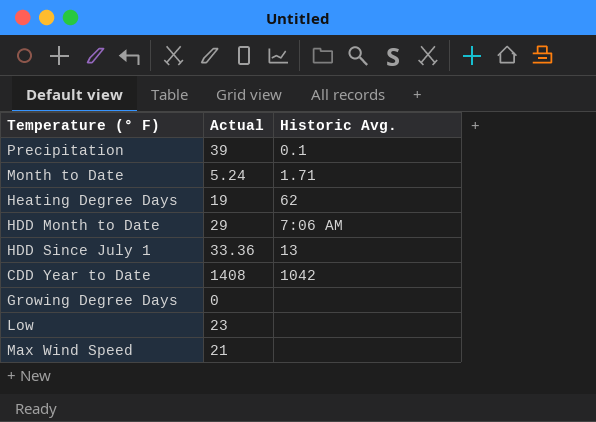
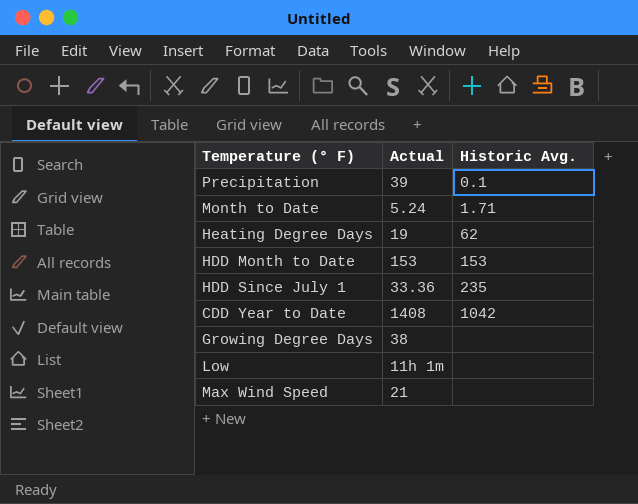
HDD Month to Date | Actual: 29 -> 153
HDD Month to Date | Historic Avg.: 7:06 AM -> 153
HDD Since July 1 | Historic Avg.: 13 -> 235
Growing Degree Days | Actual: 0 -> 38
Low | Actual: 23 -> 11h 1m

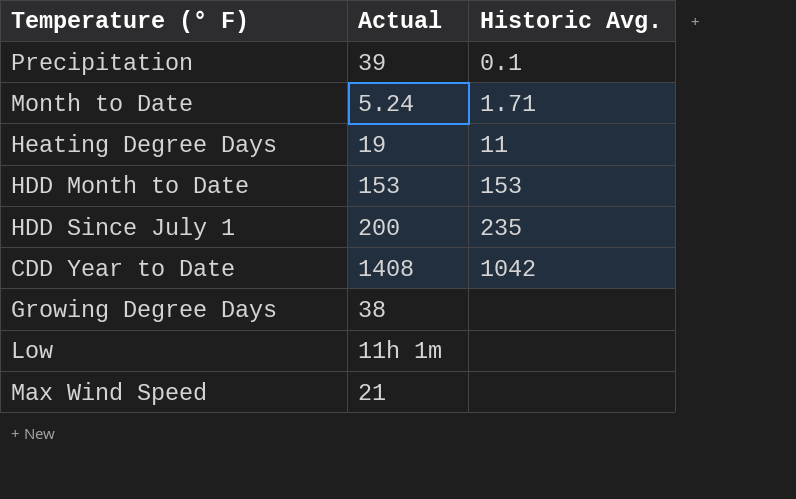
Heating Degree Days | Historic Avg.: 62 -> 11
HDD Since July 1 | Actual: 33.36 -> 200

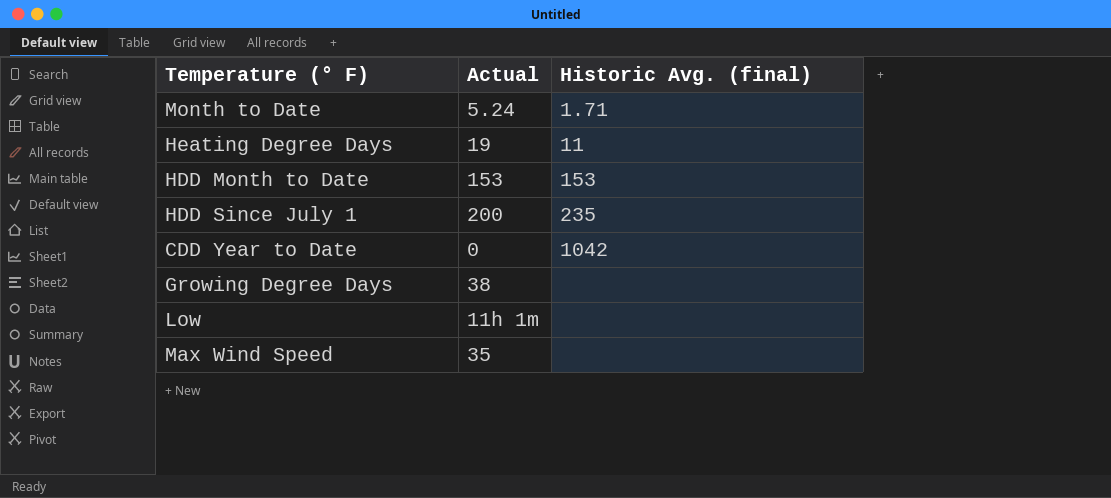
column name: Historic Avg. -> Historic Avg. (final)
row Precipitation: 39 | 0.1 -> none
CDD Year to Date | Actual: 1408 -> 0
Max Wind Speed | Actual: 21 -> 35

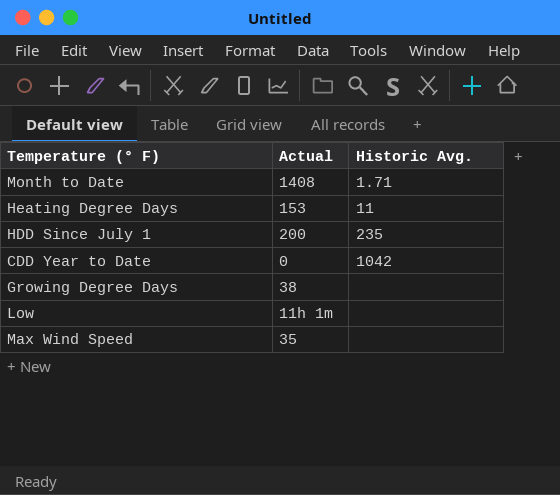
column name: Historic Avg. (final) -> Historic Avg.
row HDD Month to Date: 153 | 153 -> none
Month to Date | Actual: 5.24 -> 1408
Heating Degree Days | Actual: 19 -> 153

